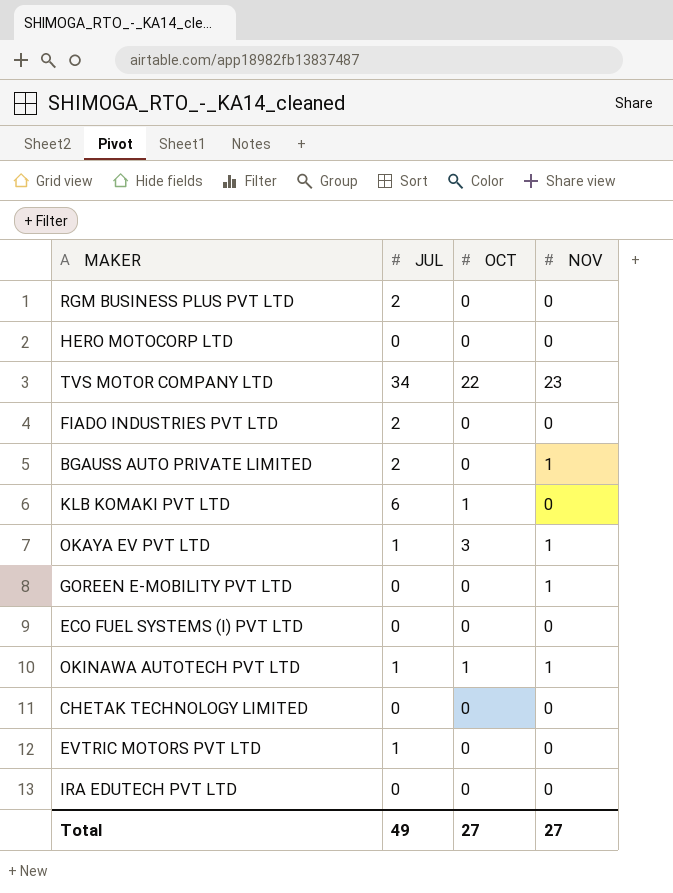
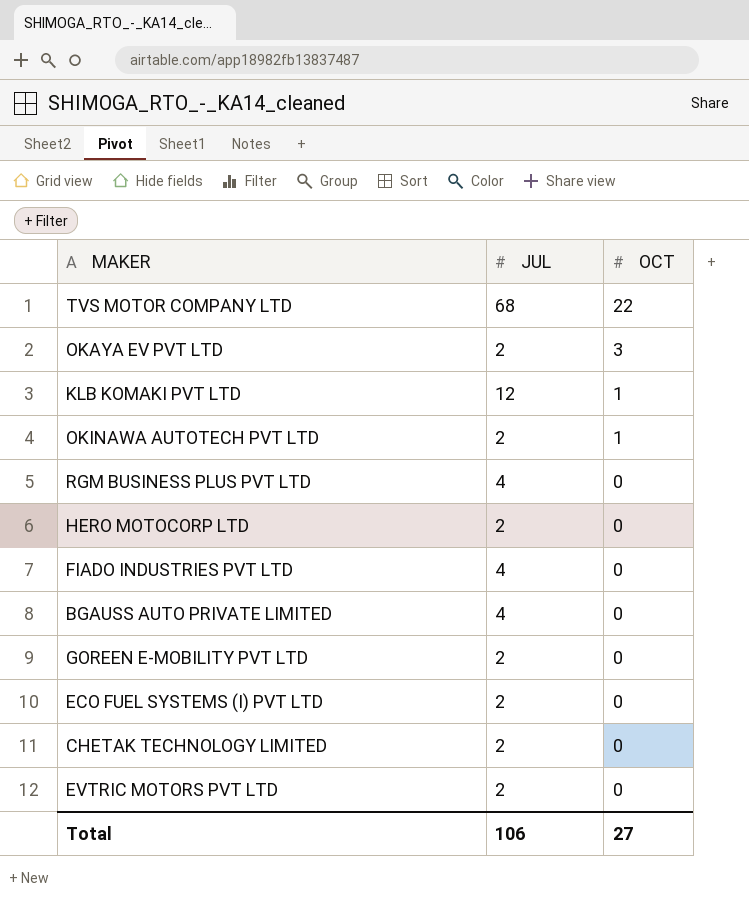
row order: none -> OCT descending
column NOV | position: 4 -> none
row IRA EDUTECH PVT LTD: 0 | 0 | 0 -> none
TVS MOTOR COMPANY LTD | JUL: 34 -> 68
OKAYA EV PVT LTD | JUL: 1 -> 2
KLB KOMAKI PVT LTD | JUL: 6 -> 12
OKINAWA AUTOTECH PVT LTD | JUL: 1 -> 2
RGM BUSINESS PLUS PVT LTD | JUL: 2 -> 4
HERO MOTOCORP LTD | JUL: 0 -> 2
FIADO INDUSTRIES PVT LTD | JUL: 2 -> 4
BGAUSS AUTO PRIVATE LIMITED | JUL: 2 -> 4
GOREEN E-MOBILITY PVT LTD | JUL: 0 -> 2
ECO FUEL SYSTEMS (I) PVT LTD | JUL: 0 -> 2
CHETAK TECHNOLOGY LIMITED | JUL: 0 -> 2
EVTRIC MOTORS PVT LTD | JUL: 1 -> 2
Total | JUL: 49 -> 106

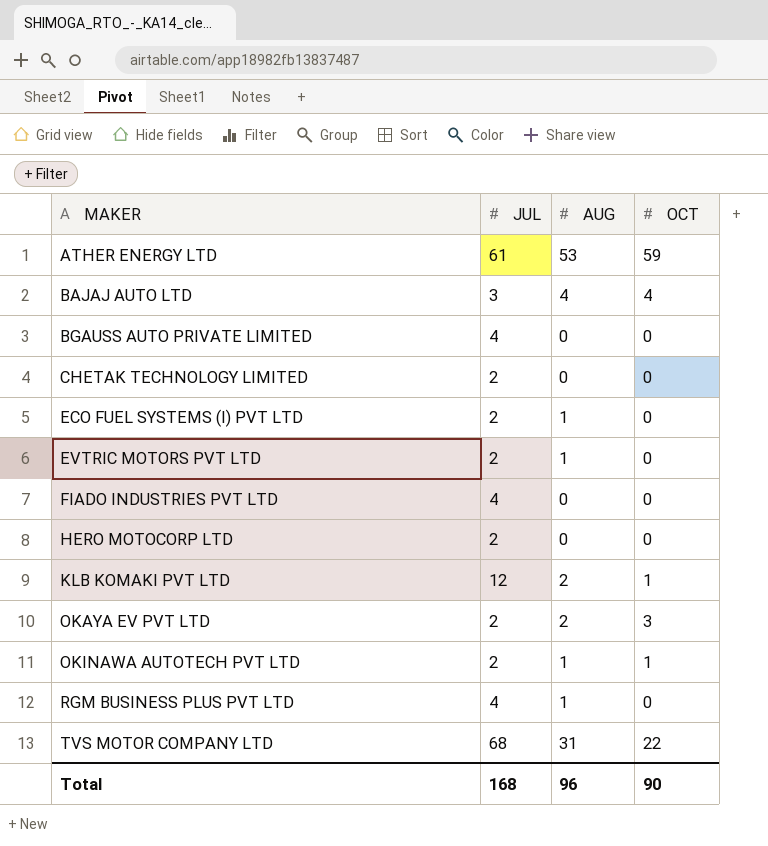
row order: OCT descending -> MAKER ascending
column AUG | position: none -> 3
row GOREEN E-MOBILITY PVT LTD: 2 | 0 -> none
row ATHER ENERGY LTD: none -> 61 | 53 | 59
row BAJAJ AUTO LTD: none -> 3 | 4 | 4
Total | JUL: 106 -> 168
Total | OCT: 27 -> 90

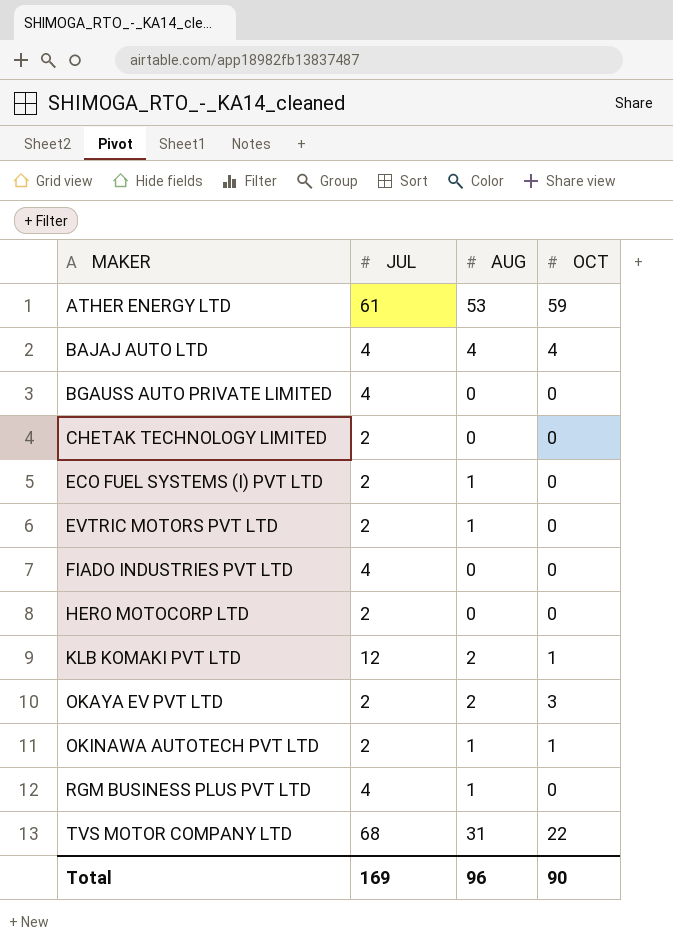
BAJAJ AUTO LTD | JUL: 3 -> 4
Total | JUL: 168 -> 169

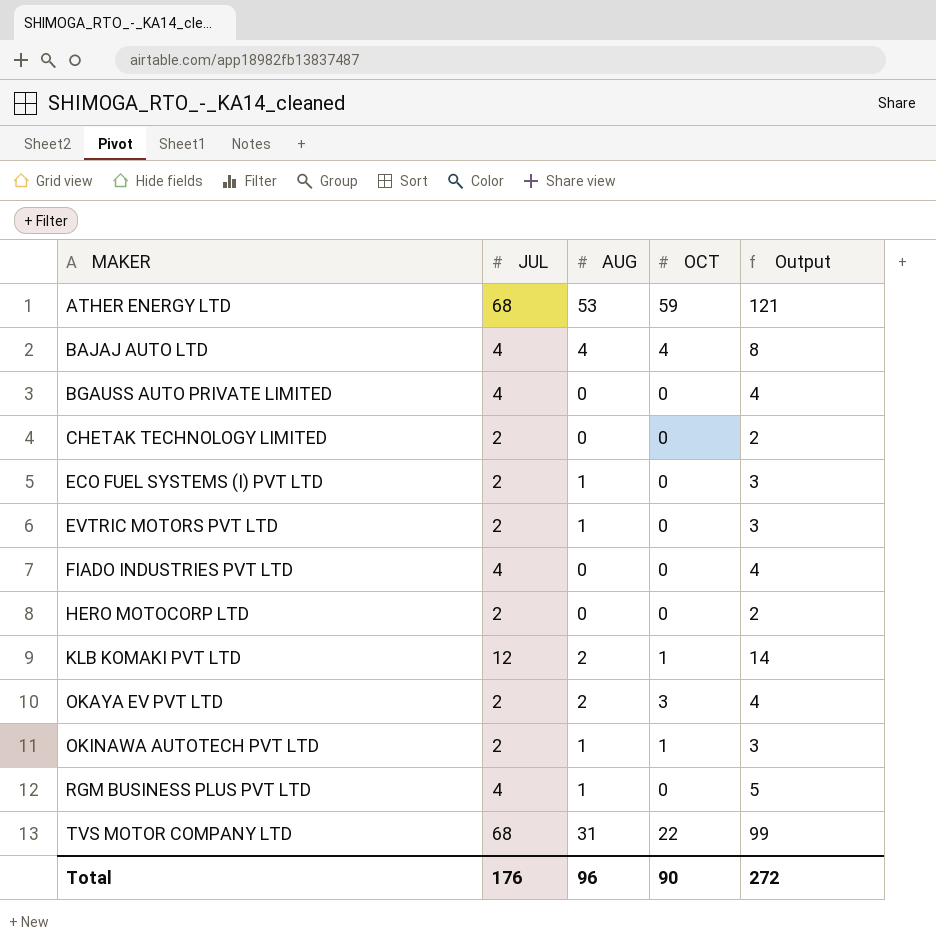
column Output | formula: none -> [JUL] + [AUG]
ATHER ENERGY LTD | JUL: 61 -> 68
Total | JUL: 169 -> 176

